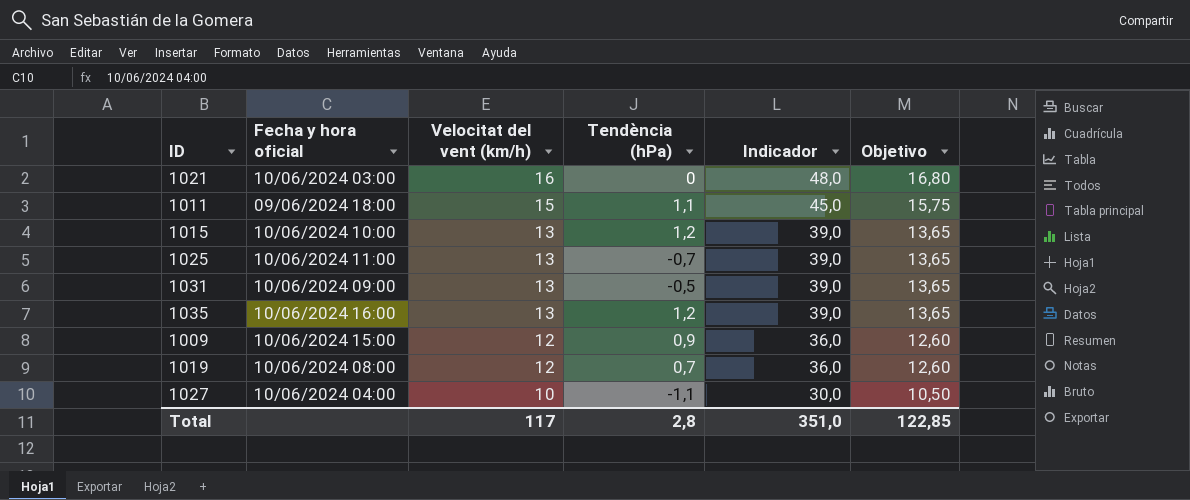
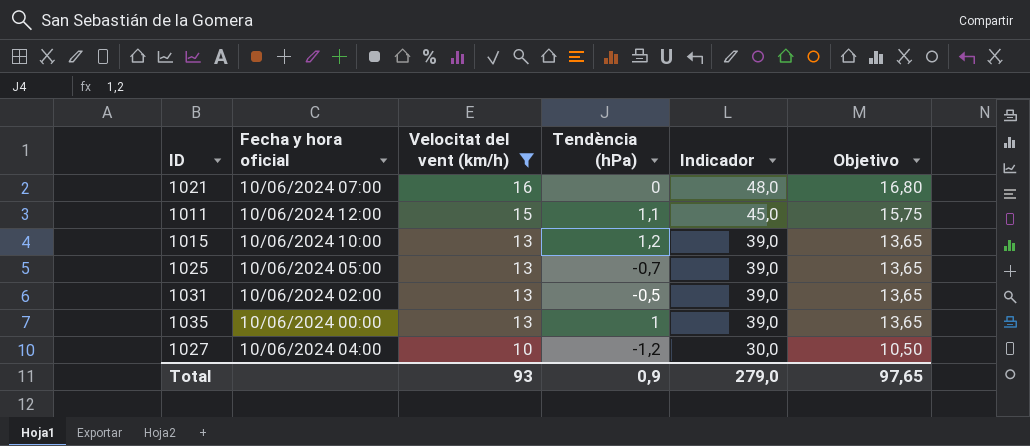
filter: none -> Velocitat del vent (km/h) != 12
1021 | Fecha y hora oficial: 10/06/2024 03:00 -> 10/06/2024 07:00
1011 | Fecha y hora oficial: 09/06/2024 18:00 -> 10/06/2024 12:00
1025 | Fecha y hora oficial: 10/06/2024 11:00 -> 10/06/2024 05:00
1031 | Fecha y hora oficial: 10/06/2024 09:00 -> 10/06/2024 02:00
1035 | Fecha y hora oficial: 10/06/2024 16:00 -> 10/06/2024 00:00
1035 | Tendència (hPa): 1,2 -> 1
1027 | Tendència (hPa): -1,1 -> -1,2
Total | Velocitat del vent (km/h): 117 -> 93
Total | Tendència (hPa): 2,8 -> 0,9
Total | Indicador: 351,0 -> 279,0
Total | Objetivo: 122,85 -> 97,65

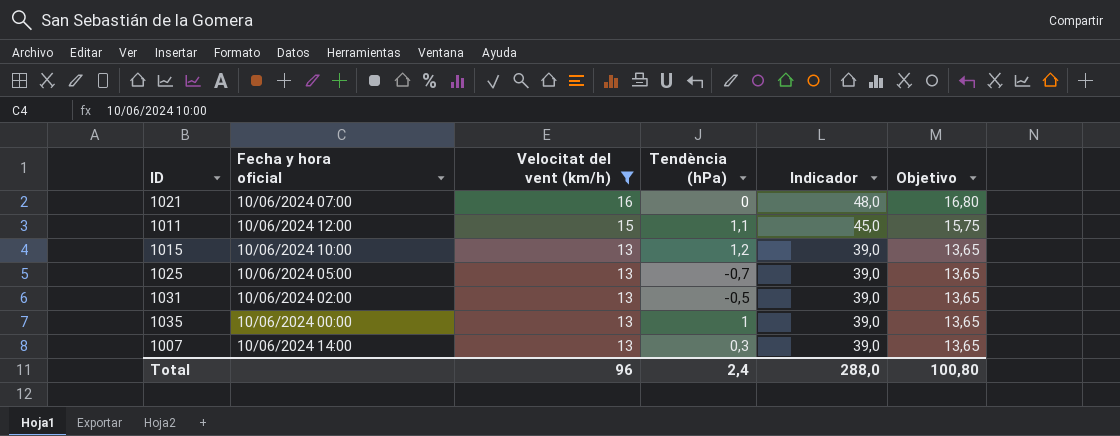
row 1027: 10/06/2024 04:00 | 10 | -1,2 | 30,0 | 10,50 -> none
row 1007: none -> 10/06/2024 14:00 | 13 | 0,3 | 39,0 | 13,65
Total | Velocitat del vent (km/h): 93 -> 96
Total | Tendència (hPa): 0,9 -> 2,4
Total | Indicador: 279,0 -> 288,0
Total | Objetivo: 97,65 -> 100,80

